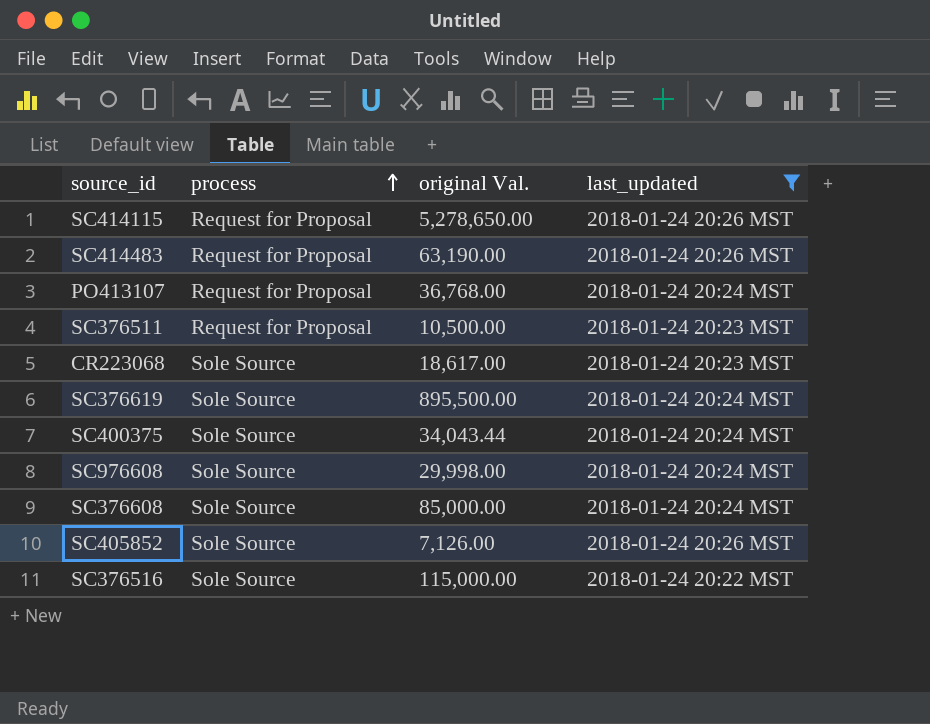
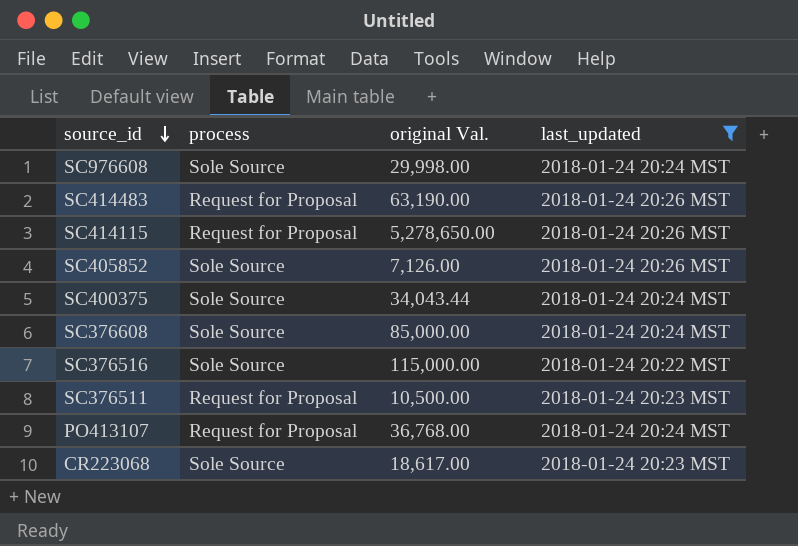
row order: process ascending -> source_id descending
row SC376619: Sole Source | 895,500.00 | 2018-01-24 20:24 MST -> none

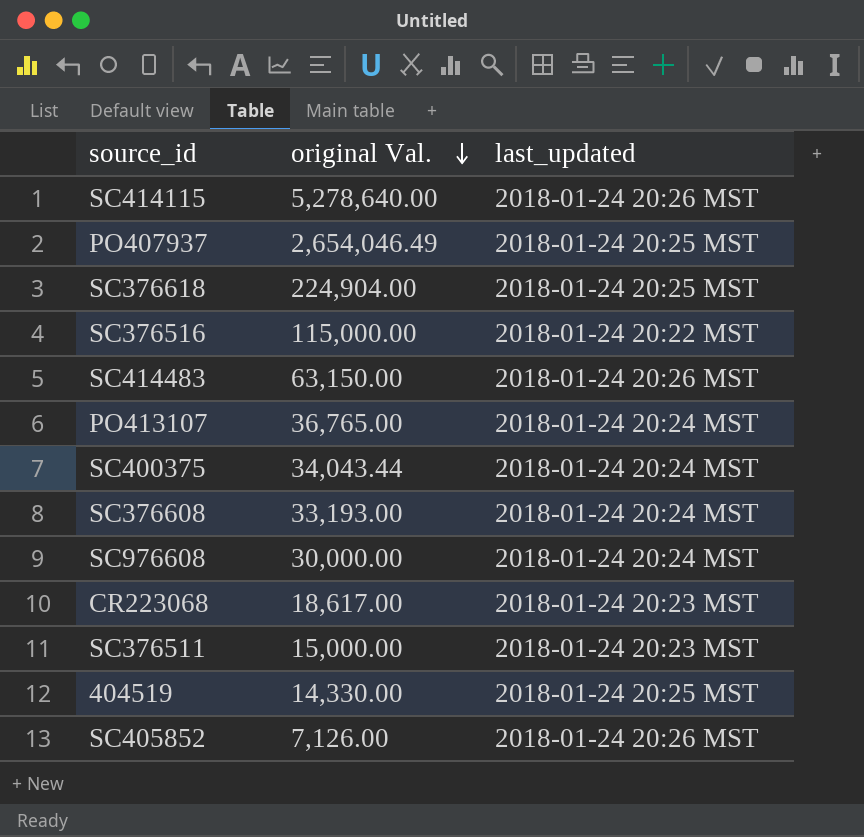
filter: last_updated != 2018-01-24 20:25 MST -> none
row order: source_id descending -> original Val. descending
column process | position: 2 -> none
SC414115 | original Val.: 5,278,650.00 -> 5,278,640.00
SC414483 | original Val.: 63,190.00 -> 63,150.00
PO413107 | original Val.: 36,768.00 -> 36,765.00
SC376608 | original Val.: 85,000.00 -> 33,193.00
SC976608 | original Val.: 29,998.00 -> 30,000.00
SC376511 | original Val.: 10,500.00 -> 15,000.00

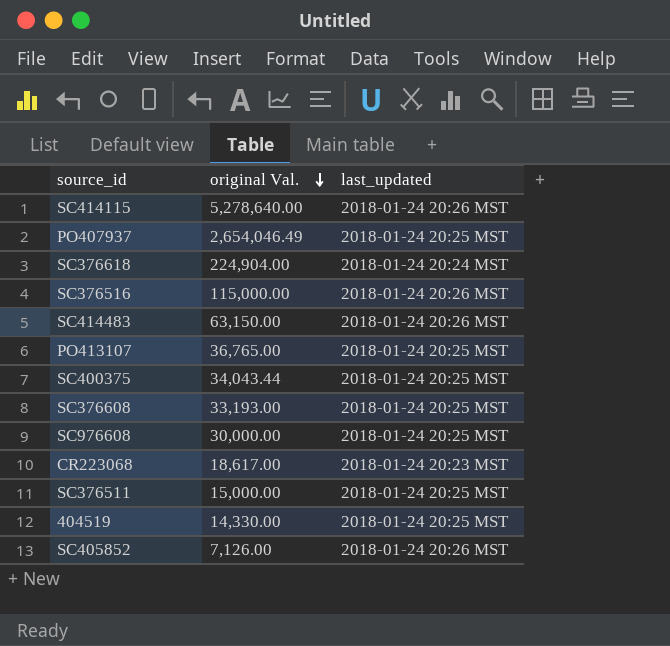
SC376618 | last_updated: 2018-01-24 20:25 MST -> 2018-01-24 20:24 MST
SC376516 | last_updated: 2018-01-24 20:22 MST -> 2018-01-24 20:26 MST
PO413107 | last_updated: 2018-01-24 20:24 MST -> 2018-01-24 20:25 MST
SC400375 | last_updated: 2018-01-24 20:24 MST -> 2018-01-24 20:25 MST
SC376608 | last_updated: 2018-01-24 20:24 MST -> 2018-01-24 20:25 MST
SC976608 | last_updated: 2018-01-24 20:24 MST -> 2018-01-24 20:25 MST
SC376511 | last_updated: 2018-01-24 20:23 MST -> 2018-01-24 20:25 MST

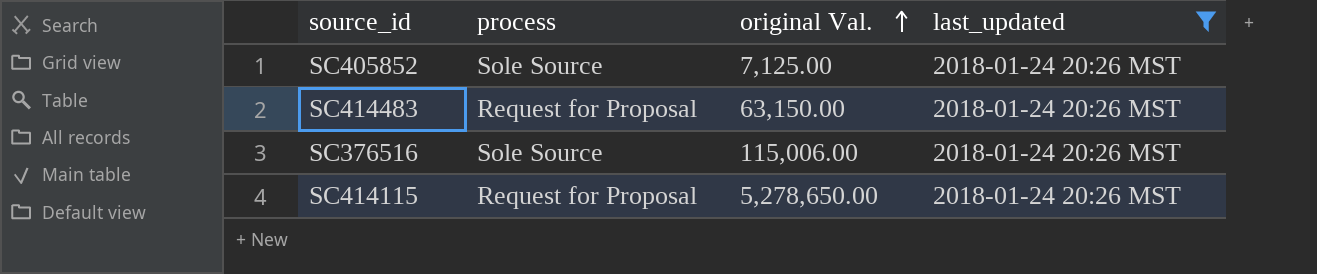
filter: none -> last_updated = 2018-01-24 20:26 MST
row order: original Val. descending -> original Val. ascending
column process | position: none -> 2
SC405852 | original Val.: 7,126.00 -> 7,125.00
SC376516 | original Val.: 115,000.00 -> 115,006.00
SC414115 | original Val.: 5,278,640.00 -> 5,278,650.00

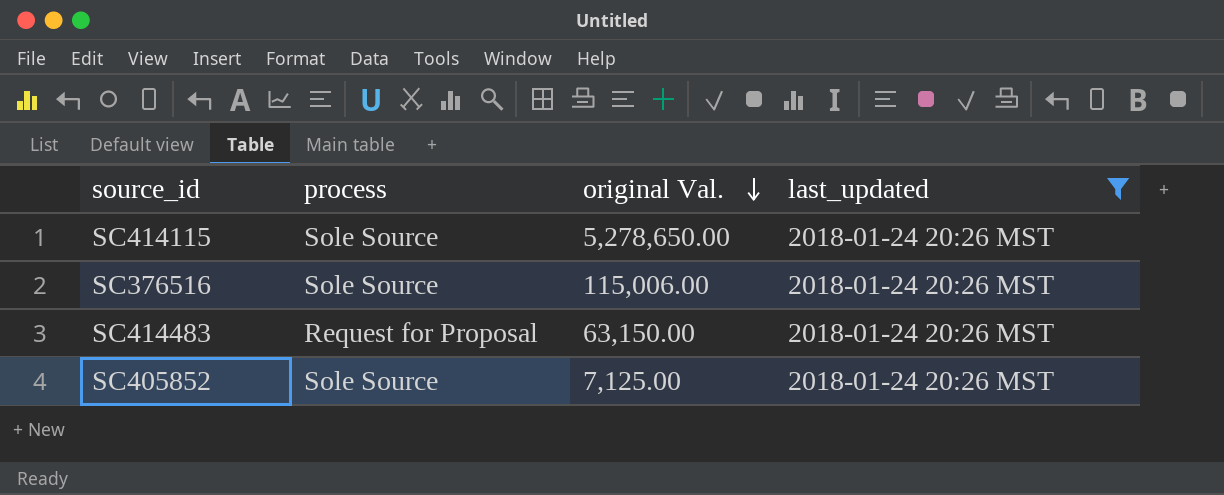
row order: original Val. ascending -> original Val. descending
SC414115 | process: Request for Proposal -> Sole Source

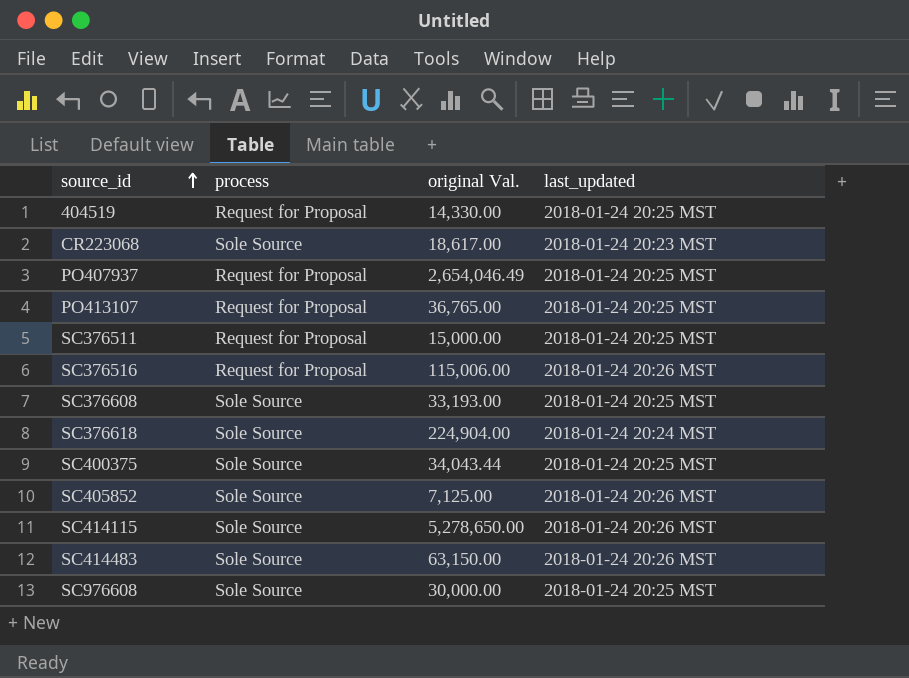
filter: last_updated = 2018-01-24 20:26 MST -> none
row order: original Val. descending -> source_id ascending
SC376516 | process: Sole Source -> Request for Proposal
SC414483 | process: Request for Proposal -> Sole Source

